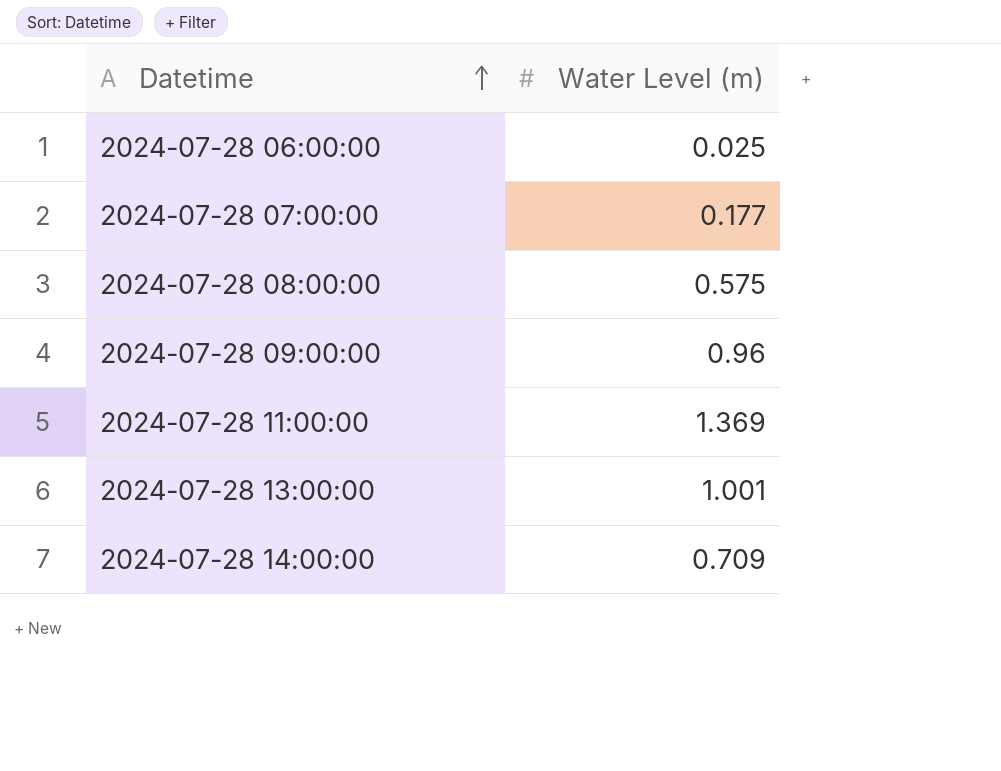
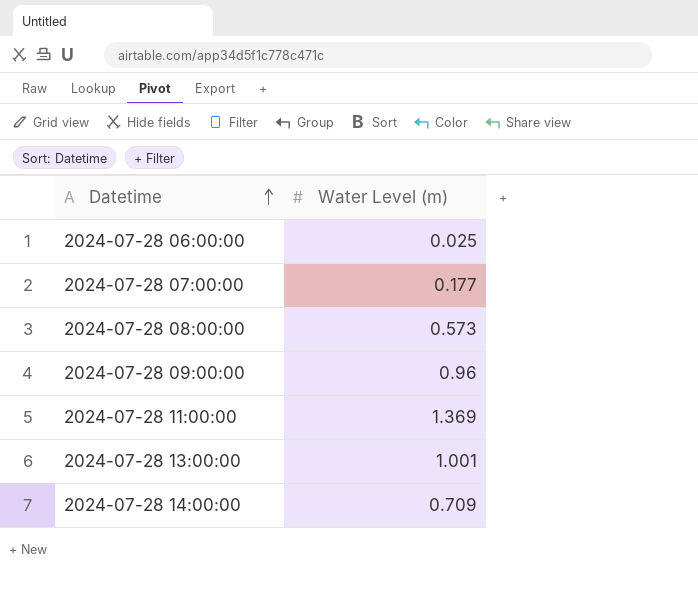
2024-07-28 08:00:00 | Water Level (m): 0.575 -> 0.573

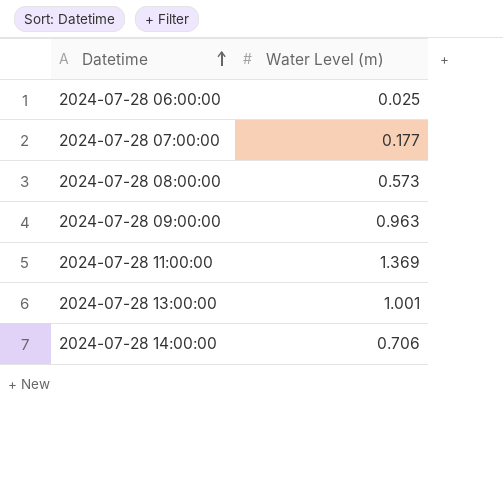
2024-07-28 09:00:00 | Water Level (m): 0.96 -> 0.963
2024-07-28 14:00:00 | Water Level (m): 0.709 -> 0.706

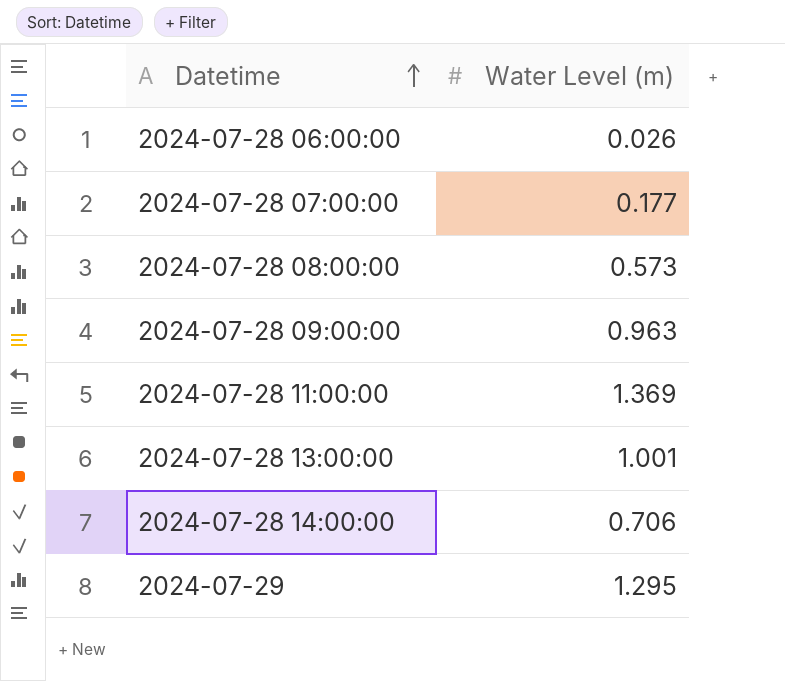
2024-07-28 06:00:00 | Water Level (m): 0.025 -> 0.026
row 2024-07-29: none -> 1.295

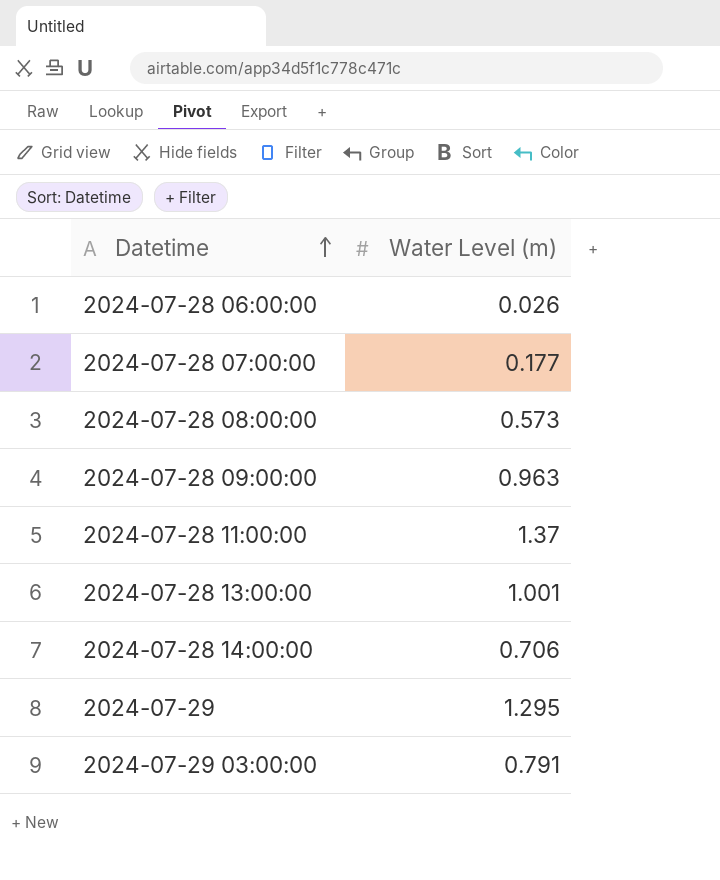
2024-07-28 11:00:00 | Water Level (m): 1.369 -> 1.37
row 2024-07-29 03:00:00: none -> 0.791

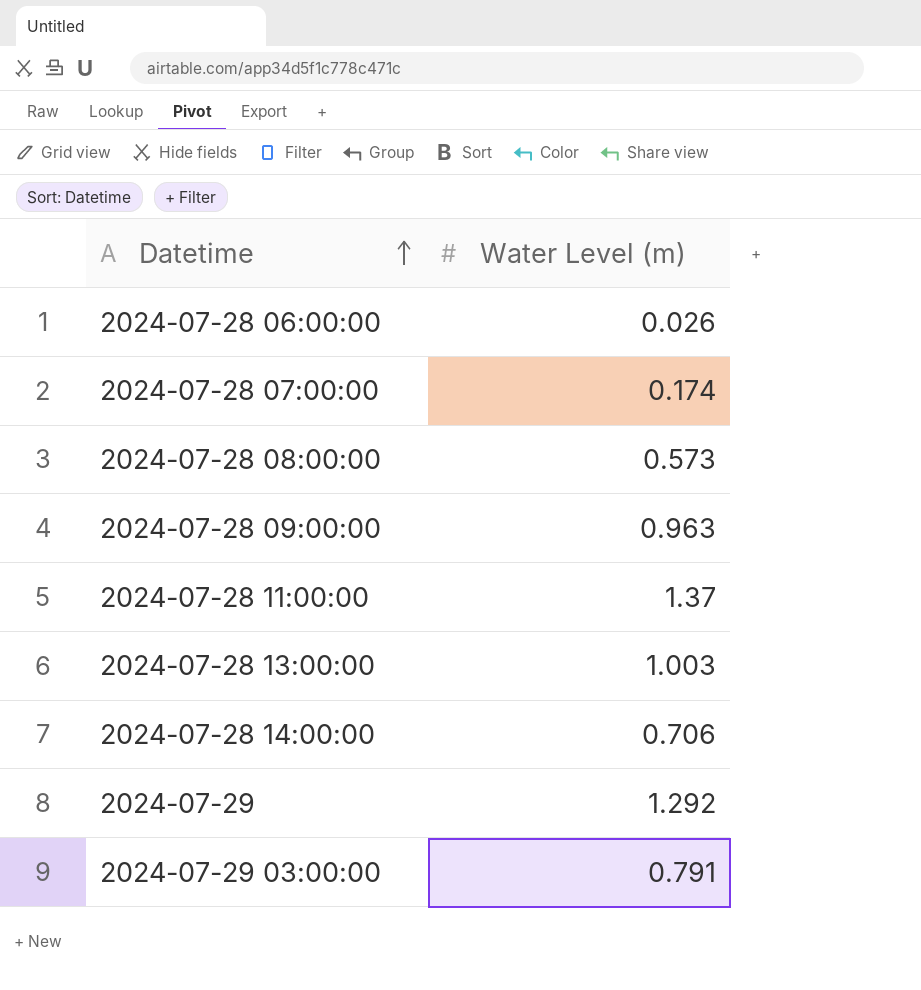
2024-07-28 07:00:00 | Water Level (m): 0.177 -> 0.174
2024-07-28 13:00:00 | Water Level (m): 1.001 -> 1.003
2024-07-29 | Water Level (m): 1.295 -> 1.292

